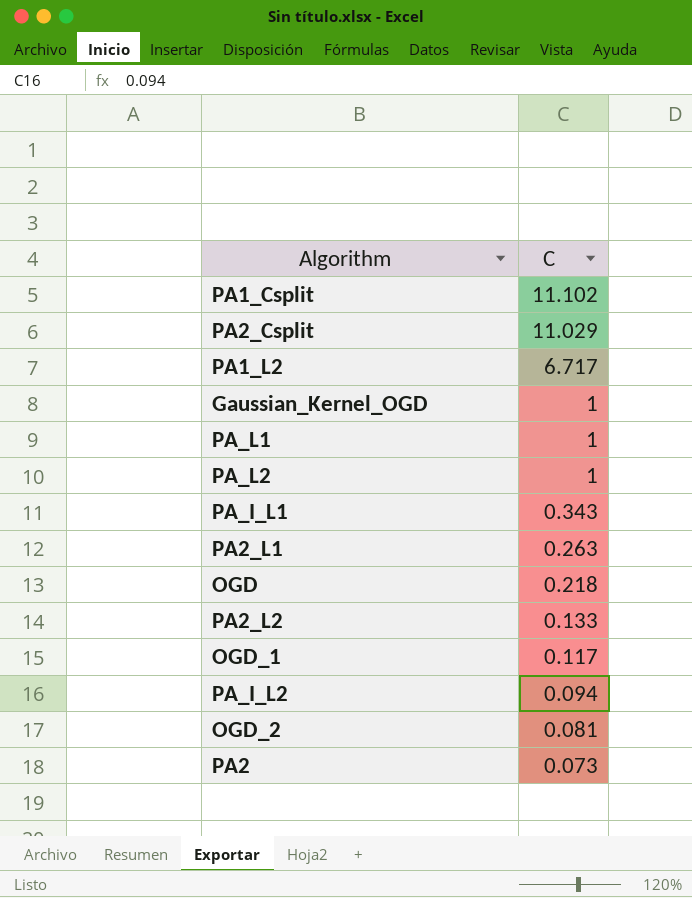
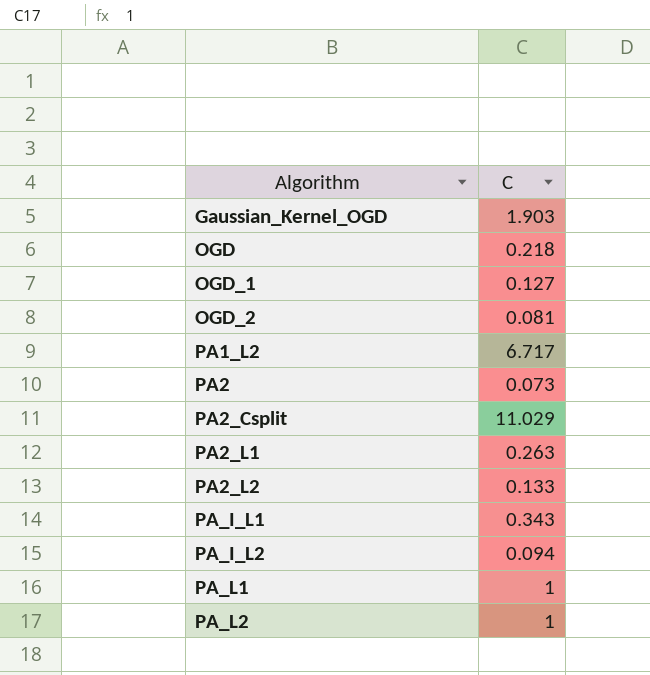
row order: C descending -> Algorithm ascending
row PA1_Csplit: 11.102 -> none
Gaussian_Kernel_OGD | C: 1 -> 1.903
OGD_1 | C: 0.117 -> 0.127

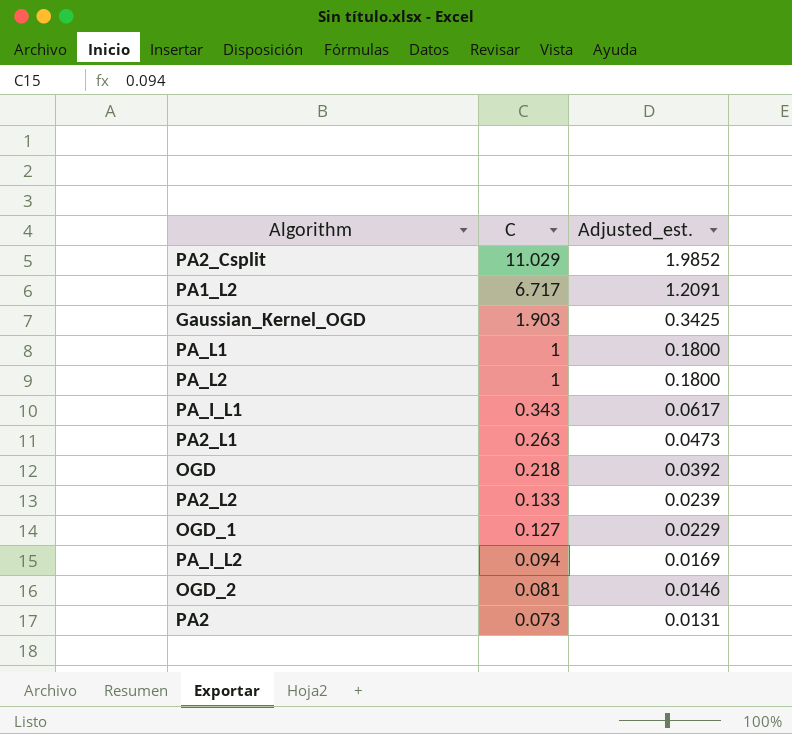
row order: Algorithm ascending -> C descending
column Adjusted_est. | formula: none -> [C] * 0.18

